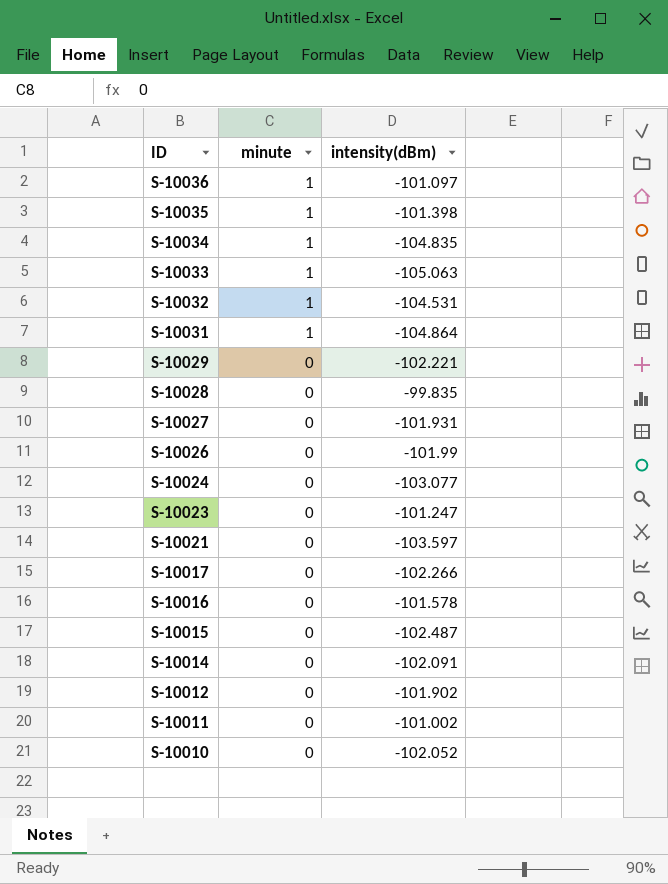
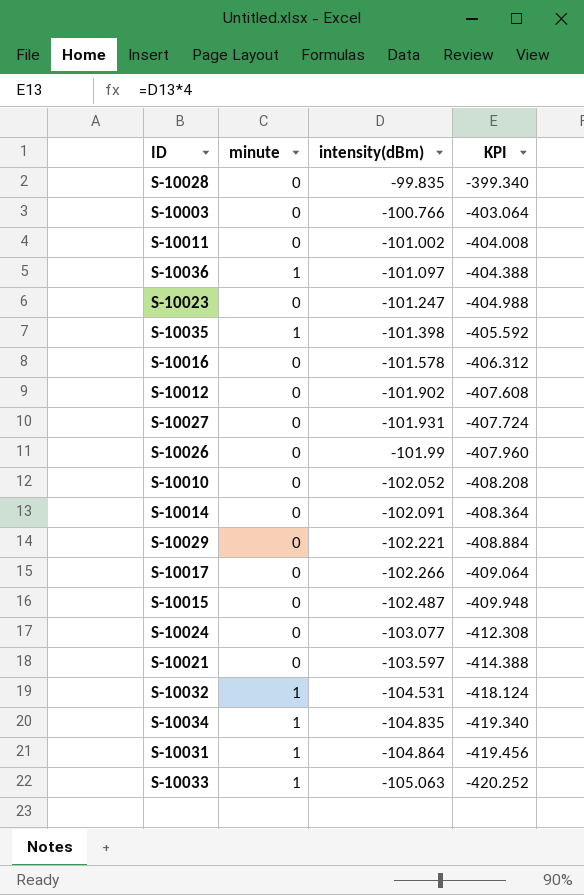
row order: ID descending -> intensity(dBm) descending
column KPI | formula: none -> [intensity(dBm)] * 4
row S-10003: none -> 0 | -100.766 | -403.064

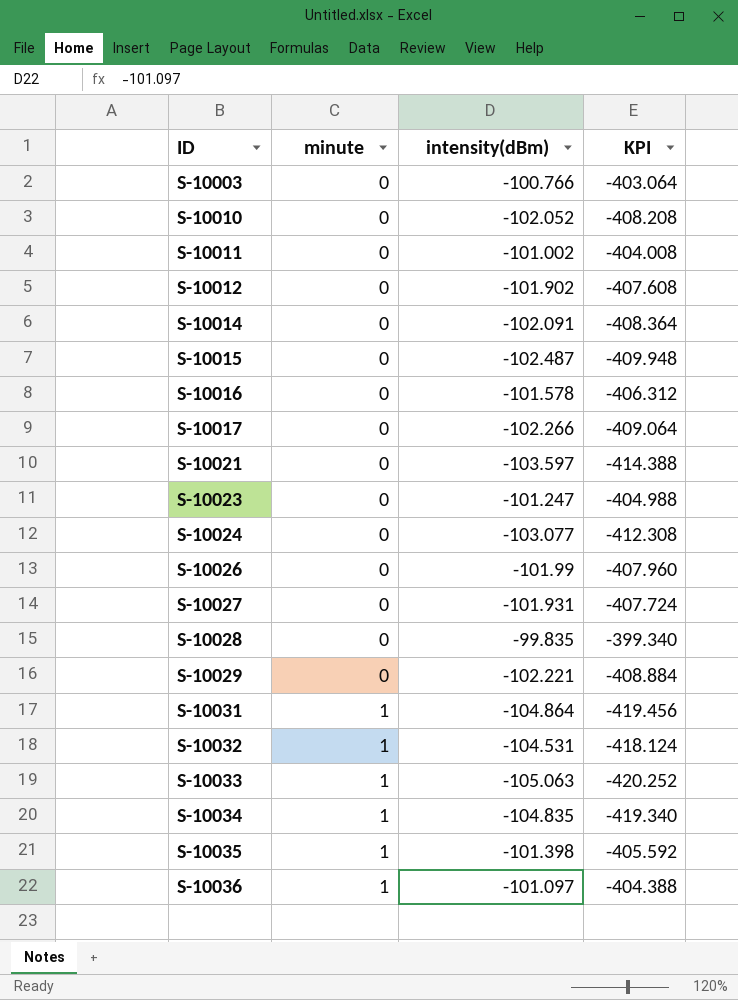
row order: intensity(dBm) descending -> ID ascending

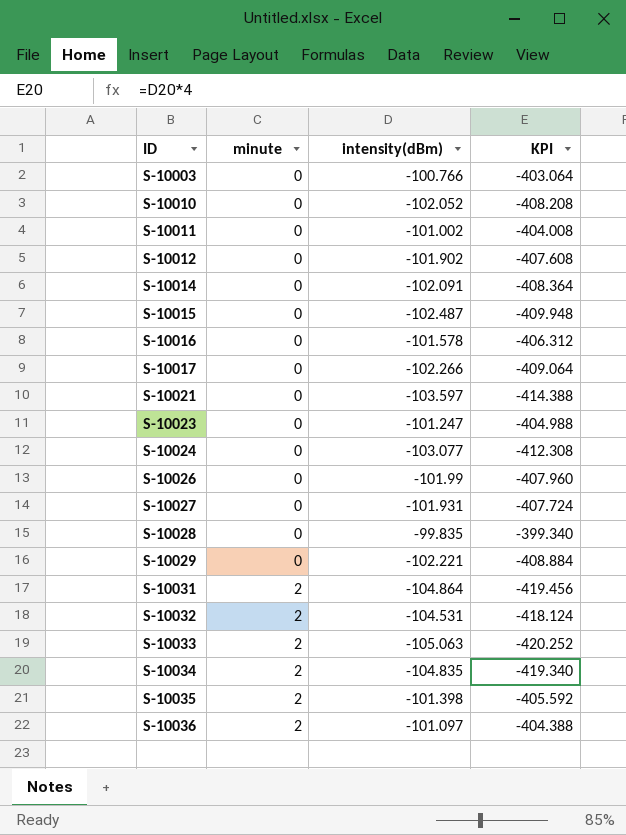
S-10031 | minute: 1 -> 2
S-10032 | minute: 1 -> 2
S-10033 | minute: 1 -> 2
S-10034 | minute: 1 -> 2
S-10035 | minute: 1 -> 2
S-10036 | minute: 1 -> 2

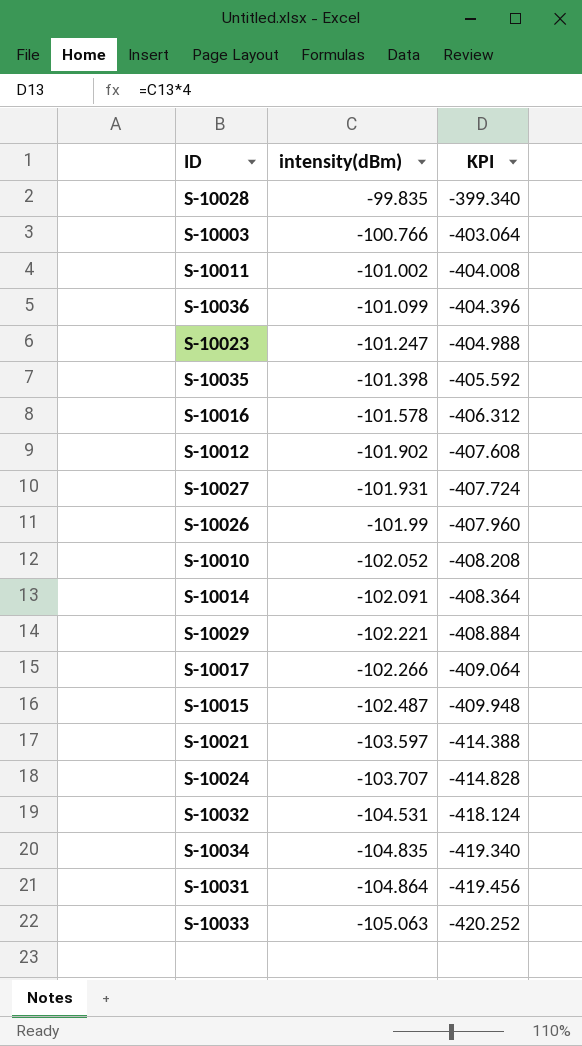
row order: ID ascending -> intensity(dBm) descending
column minute | position: 2 -> none
S-10036 | intensity(dBm): -101.097 -> -101.099
S-10036 | KPI: -404.388 -> -404.396
S-10024 | intensity(dBm): -103.077 -> -103.707
S-10024 | KPI: -412.308 -> -414.828

